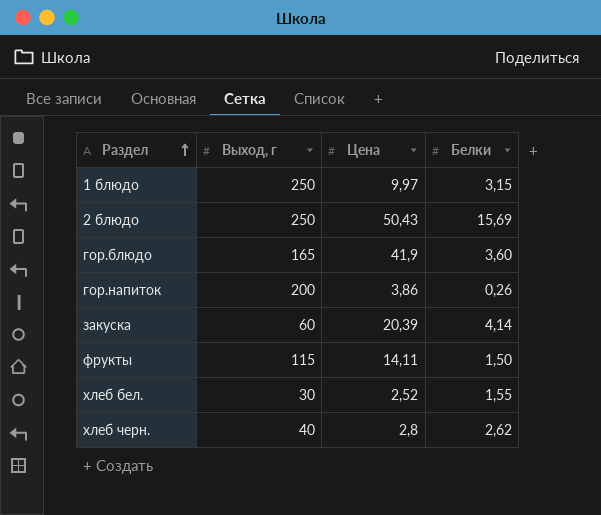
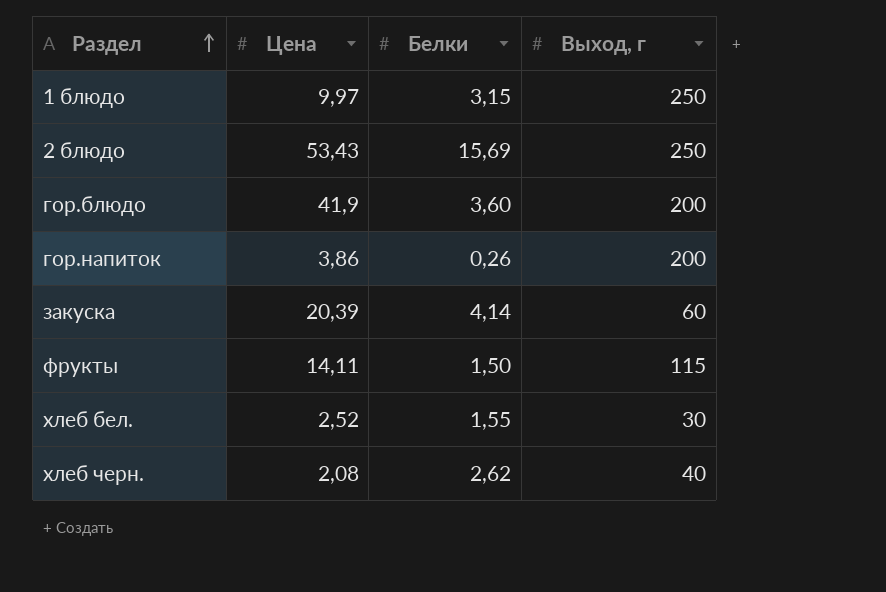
column Выход, г | position: 2 -> 4
2 блюдо | Цена: 50,43 -> 53,43
гор.блюдо | Выход, г: 165 -> 200
хлеб черн. | Цена: 2,8 -> 2,08

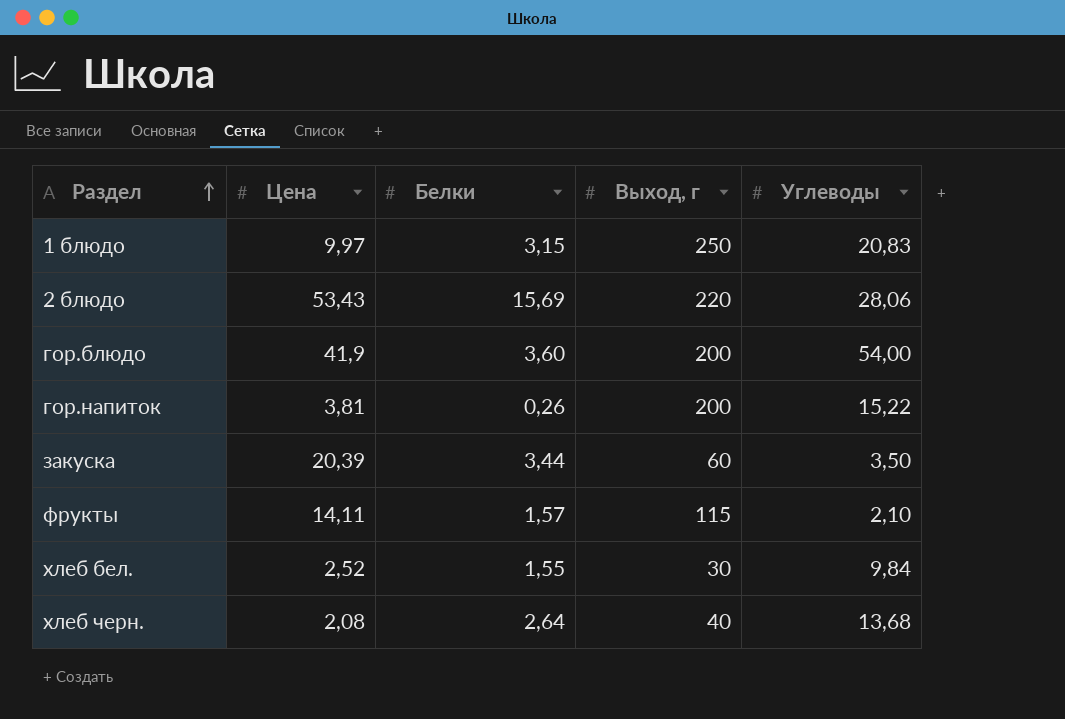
column Углеводы | position: none -> 5
2 блюдо | Выход, г: 250 -> 220
гор.напиток | Цена: 3,86 -> 3,81
закуска | Белки: 4,14 -> 3,44
фрукты | Белки: 1,50 -> 1,57
хлеб черн. | Белки: 2,62 -> 2,64

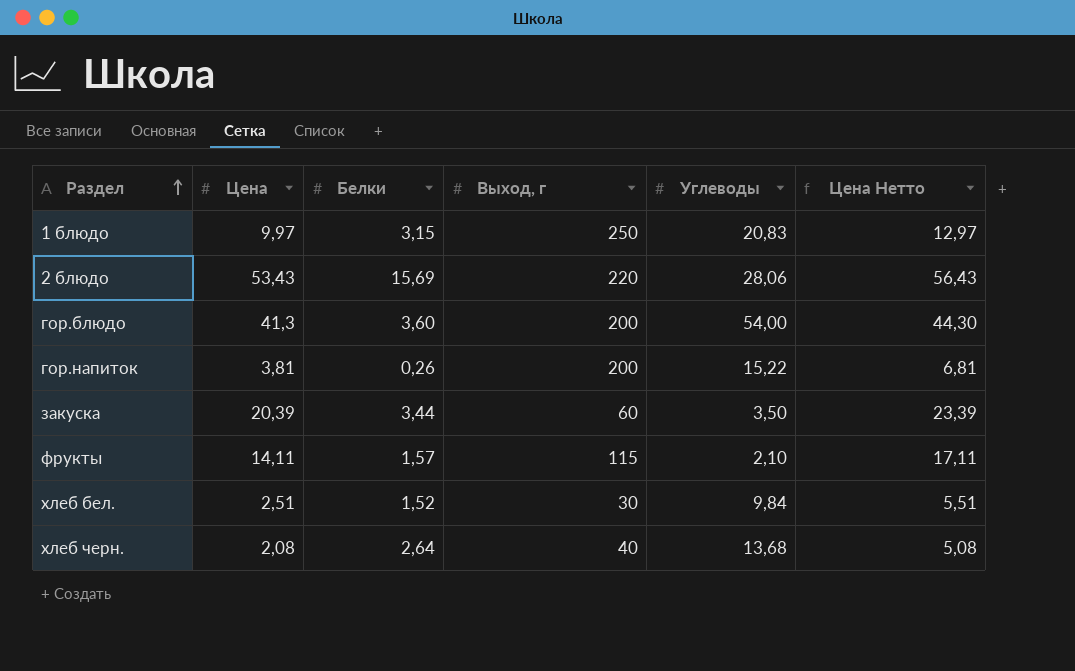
column Цена Нетто | formula: none -> [Цена] + 3
гор.блюдо | Цена: 41,9 -> 41,3
хлеб бел. | Цена: 2,52 -> 2,51
хлеб бел. | Белки: 1,55 -> 1,52

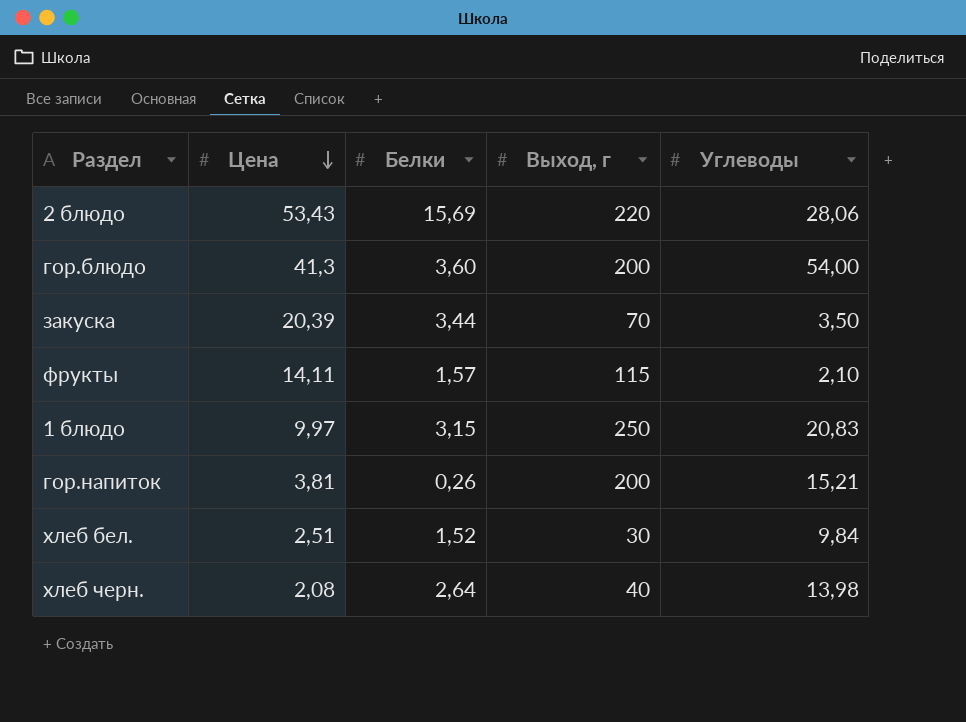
row order: Раздел ascending -> Цена descending
column Цена Нетто | formula: [Цена] + 3 -> none
закуска | Выход, г: 60 -> 70
гор.напиток | Углеводы: 15,22 -> 15,21
хлеб черн. | Углеводы: 13,68 -> 13,98

